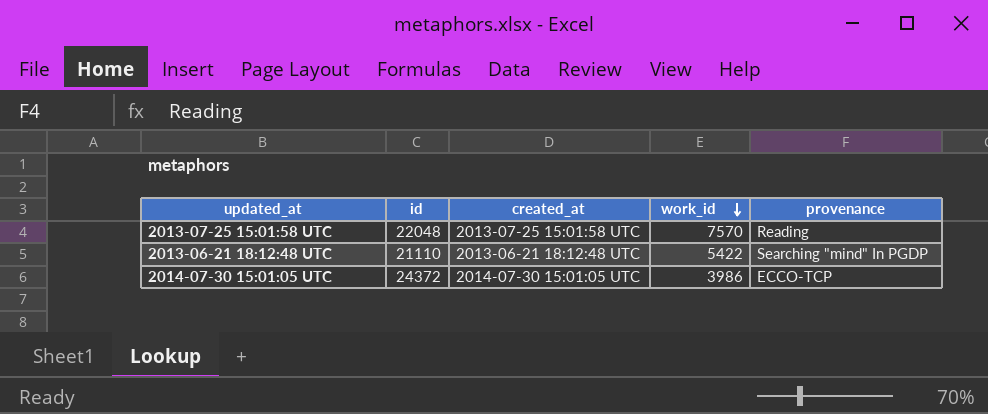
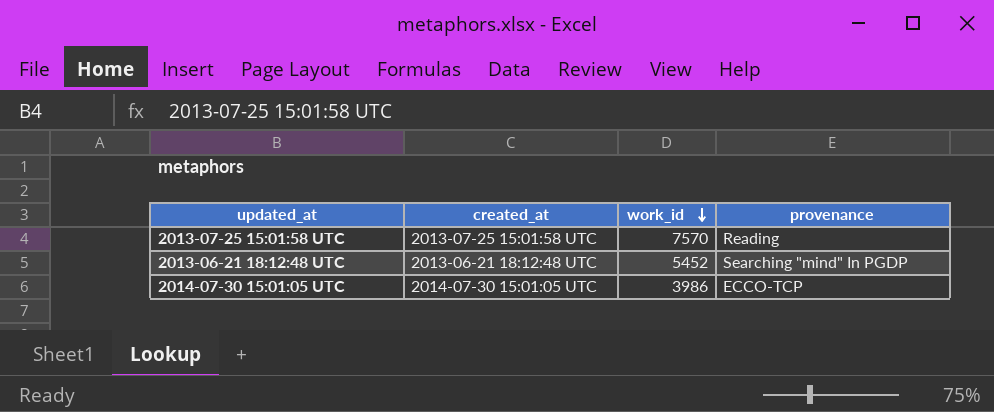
column id | position: 2 -> none
2013-06-21 18:12:48 UTC | work_id: 5422 -> 5452

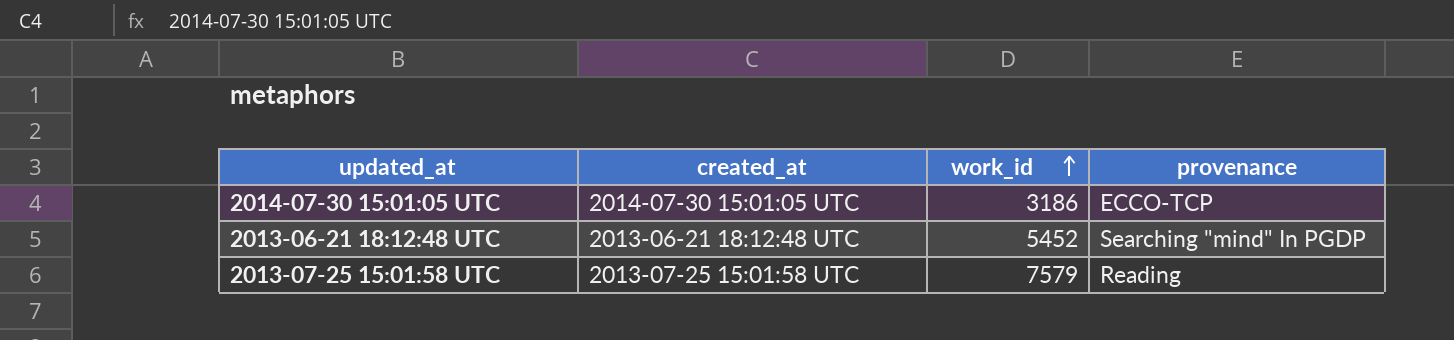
row order: work_id descending -> work_id ascending
2014-07-30 15:01:05 UTC | work_id: 3986 -> 3186
2013-07-25 15:01:58 UTC | work_id: 7570 -> 7579

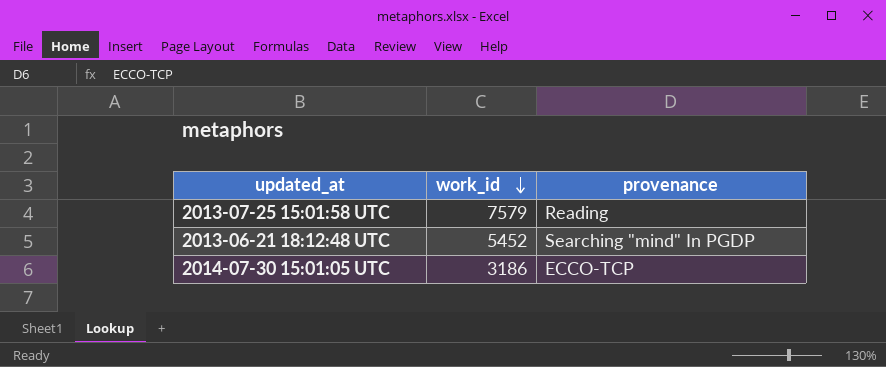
row order: work_id ascending -> work_id descending
column created_at | position: 2 -> none

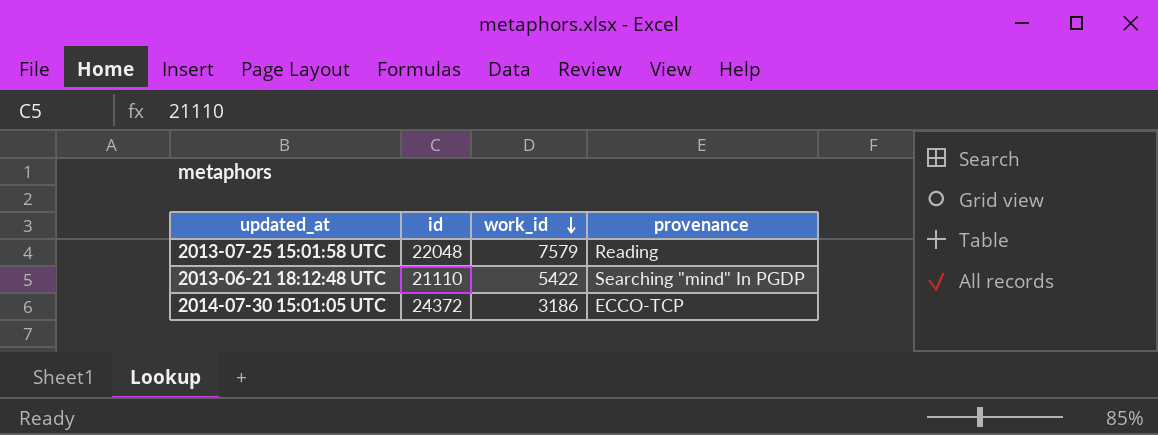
column id | position: none -> 2
2013-06-21 18:12:48 UTC | work_id: 5452 -> 5422

